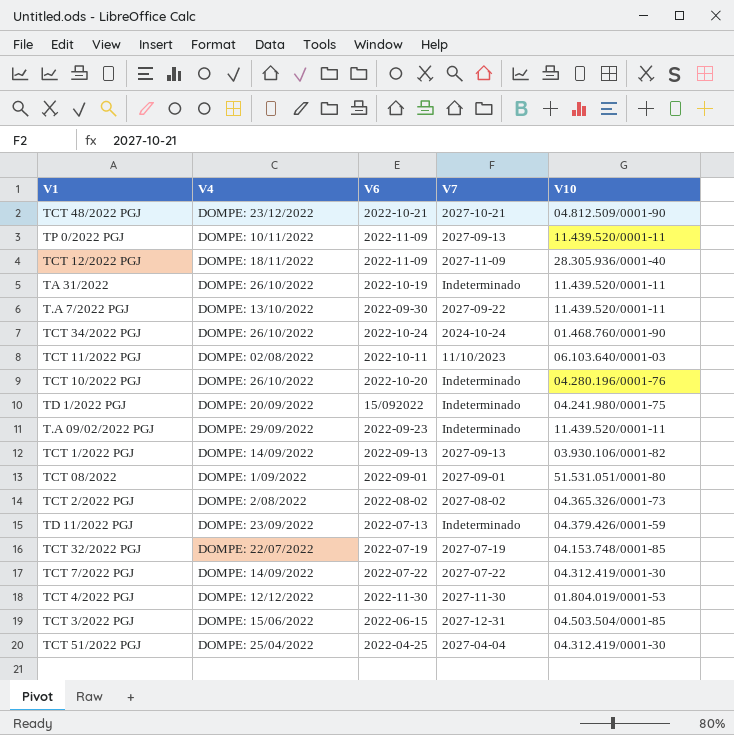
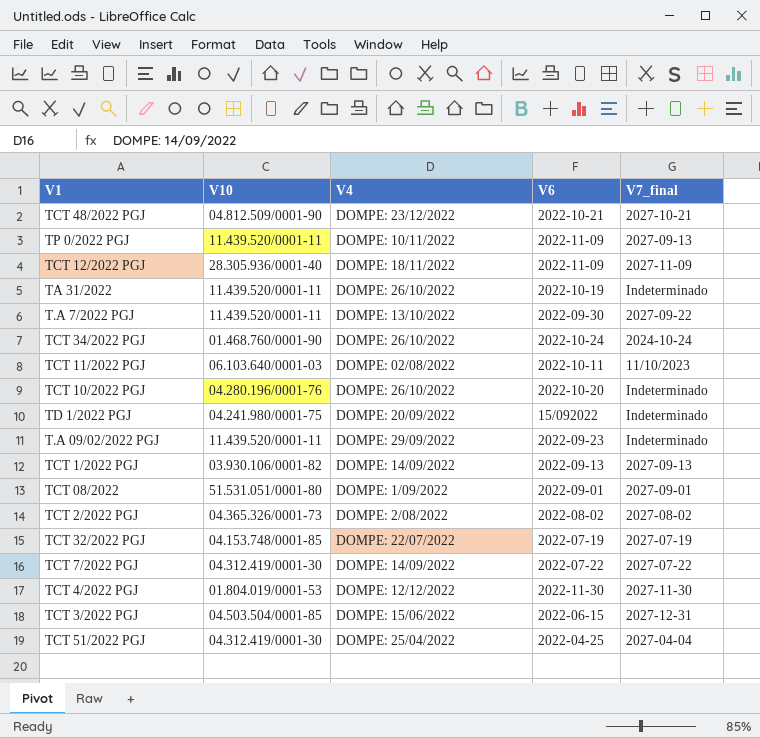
column V10 | position: 5 -> 2
column name: V7 -> V7_final
row TD 11/2022 PGJ: DOMPE: 23/09/2022 | 2022-07-13 | Indeterminado | 04.379.426/0001-59 -> none

